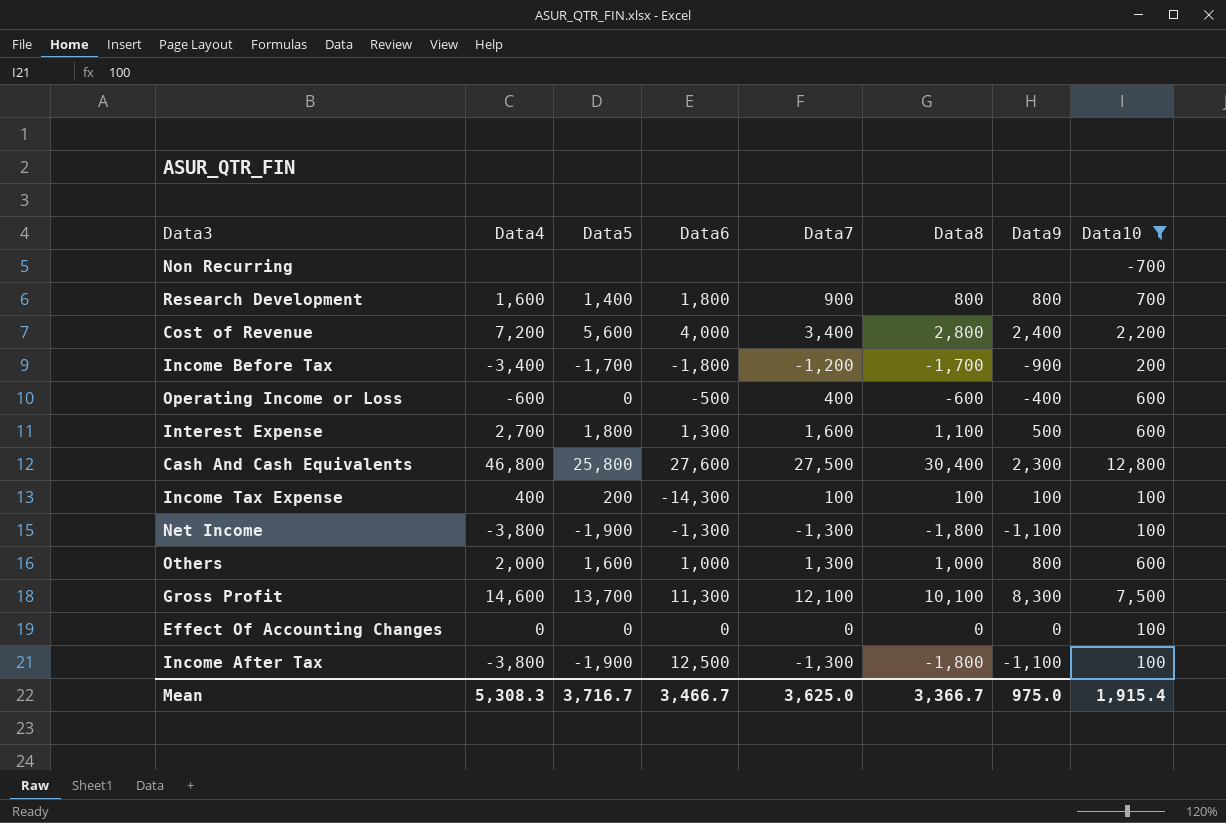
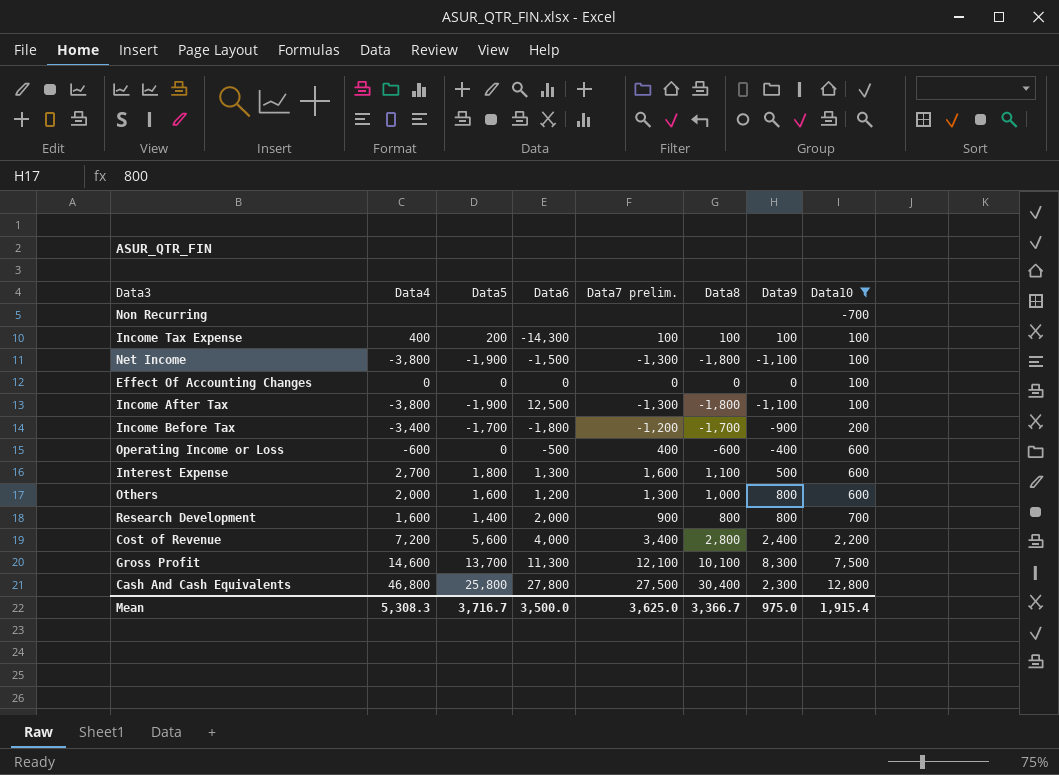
row order: none -> Data10 ascending
column name: Data7 -> Data7 prelim.
Net Income | Data6: -1,300 -> -1,500
Others | Data6: 1,000 -> 1,200
Research Development | Data6: 1,800 -> 2,000
Cash And Cash Equivalents | Data6: 27,600 -> 27,800
Mean | Data6: 3,466.7 -> 3,500.0

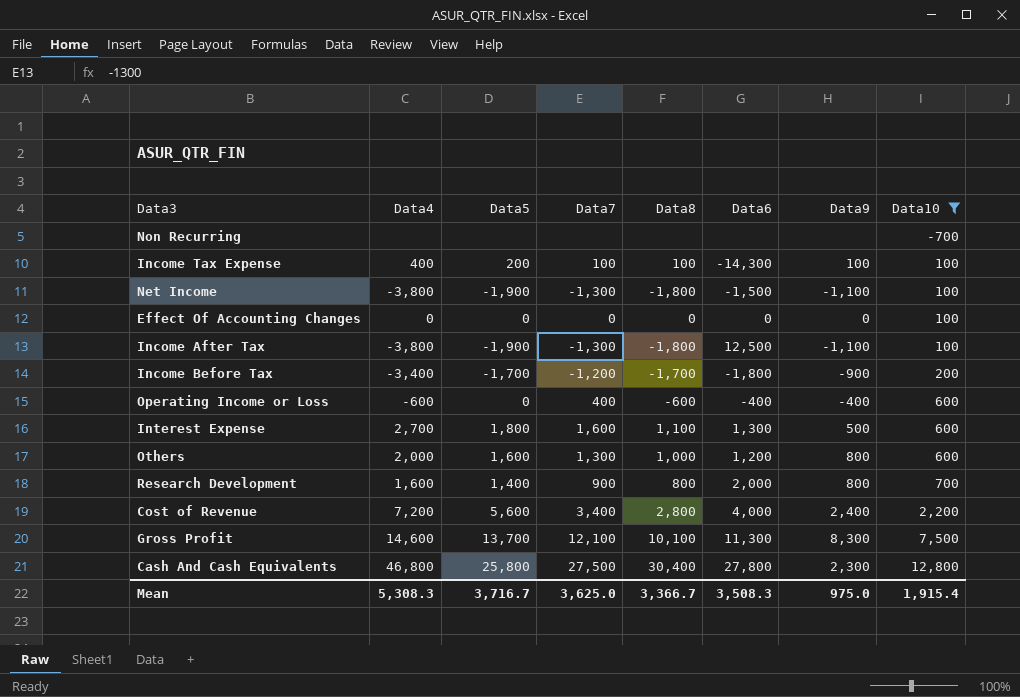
column name: Data7 prelim. -> Data7
column Data6 | position: 4 -> 6
Operating Income or Loss | Data6: -500 -> -400
Mean | Data6: 3,500.0 -> 3,508.3

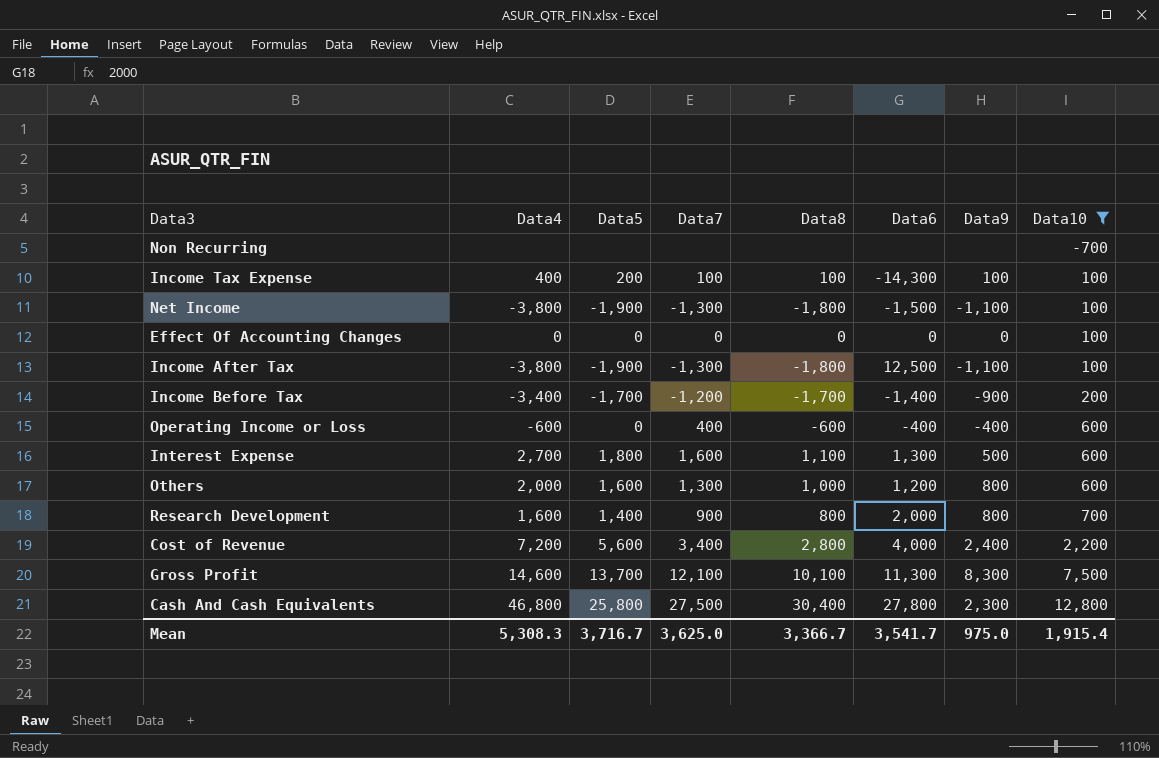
Income Before Tax | Data6: -1,800 -> -1,400
Mean | Data6: 3,508.3 -> 3,541.7

